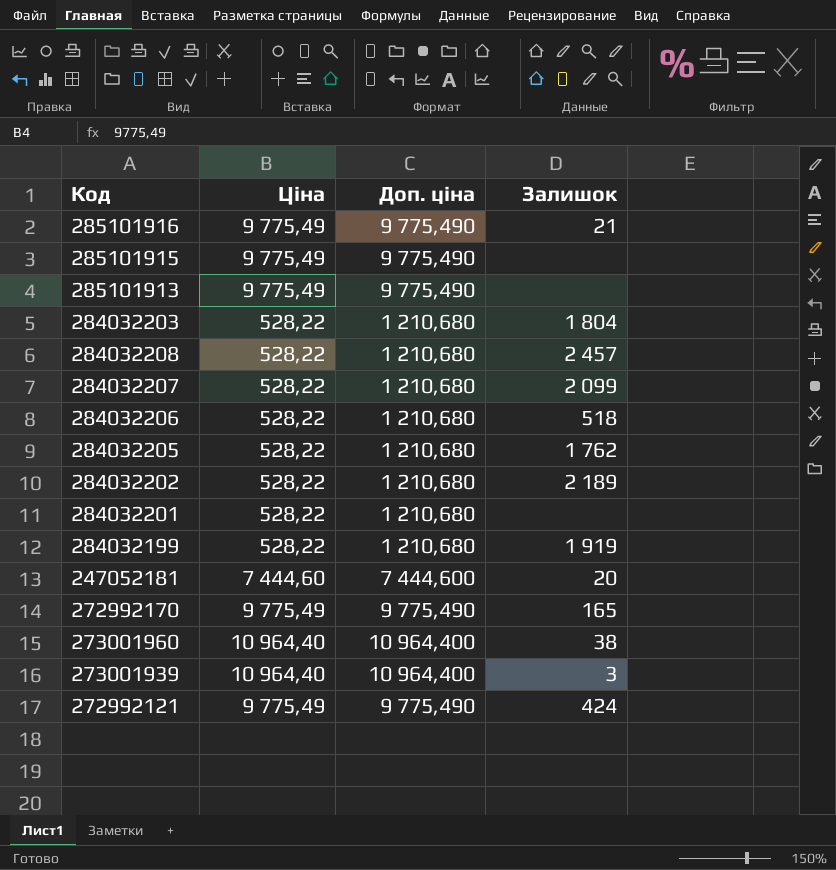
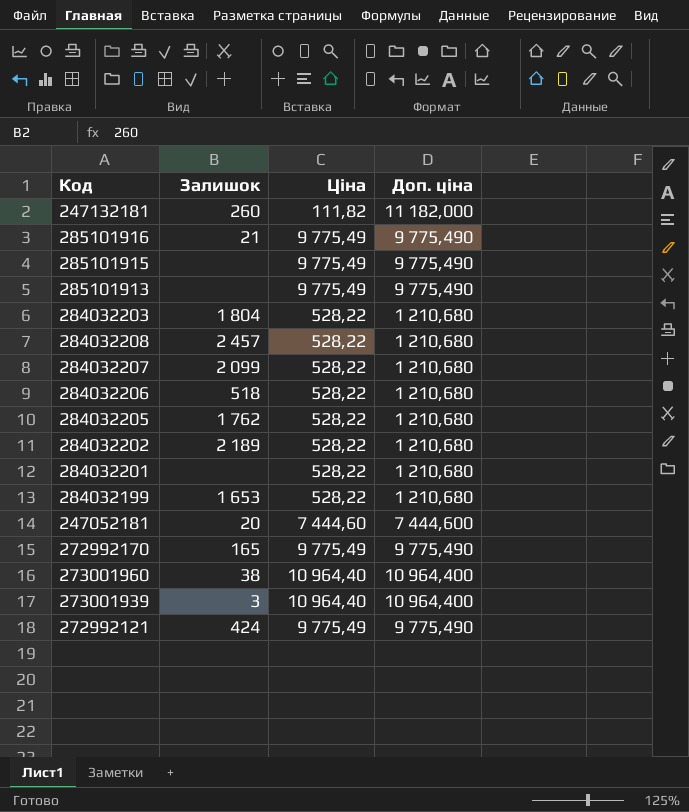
column Залишок | position: 4 -> 2
row 247132181: none -> 260 | 111,82 | 11 182,000
284032199 | Залишок: 1 919 -> 1 653

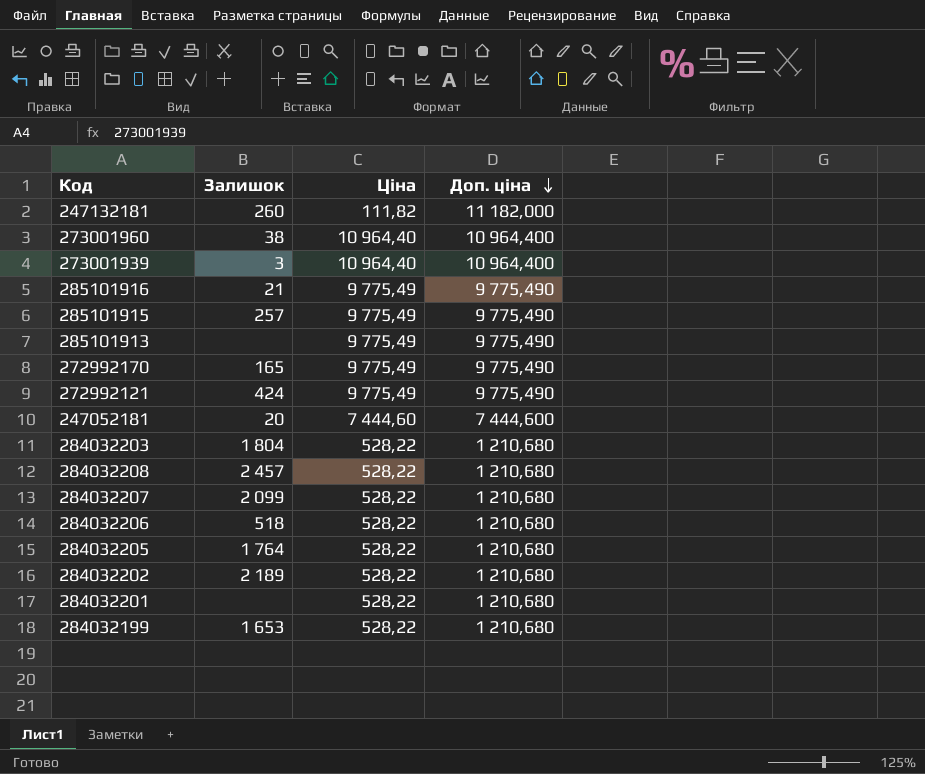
row order: none -> Доп. ціна descending
285101915 | Залишок: none -> 257
284032205 | Залишок: 1 762 -> 1 764

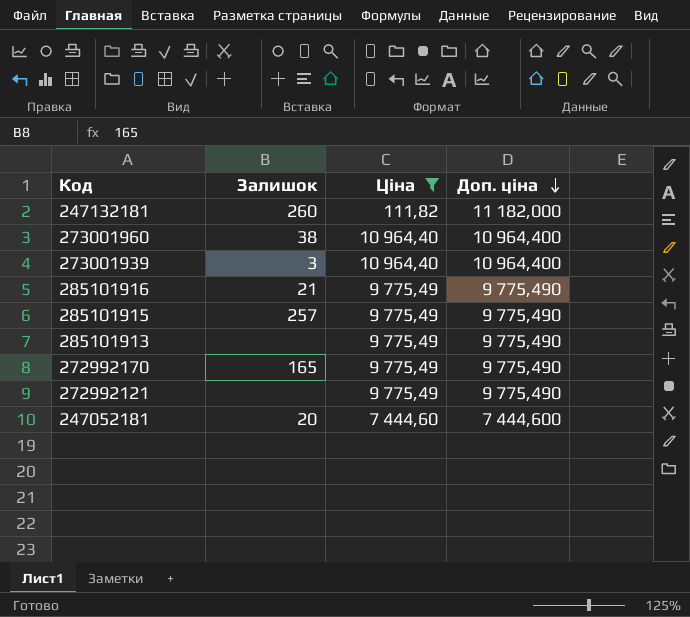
filter: none -> Ціна != 528,22
272992121 | Залишок: 424 -> none

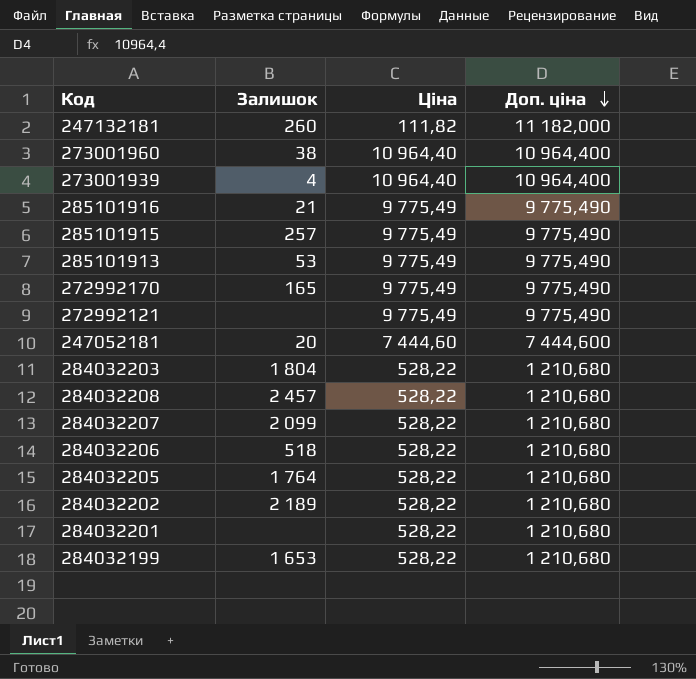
filter: Ціна != 528,22 -> none
273001939 | Залишок: 3 -> 4
285101913 | Залишок: none -> 53

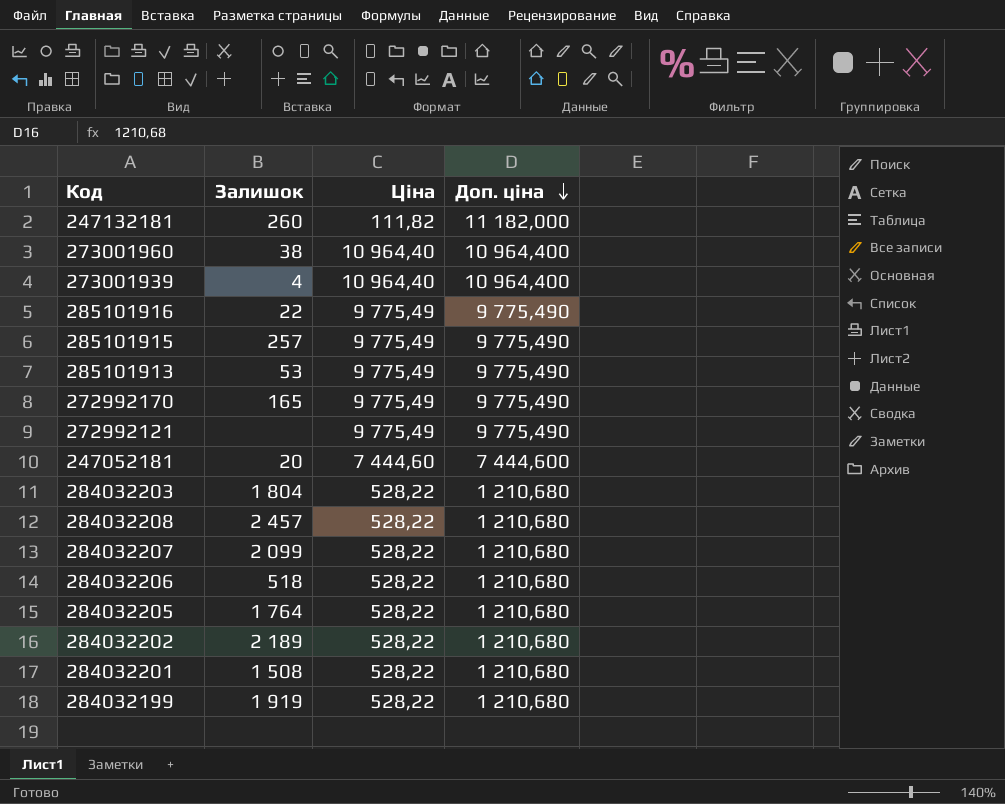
285101916 | Залишок: 21 -> 22
284032201 | Залишок: none -> 1 508
284032199 | Залишок: 1 653 -> 1 919

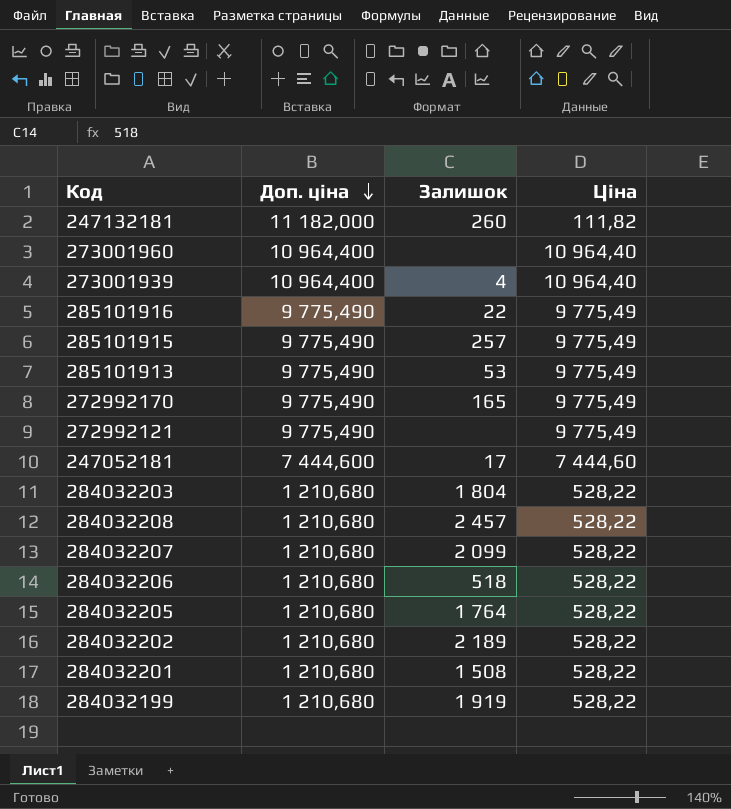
column Доп. ціна | position: 4 -> 2
273001960 | Залишок: 38 -> none
247052181 | Залишок: 20 -> 17

